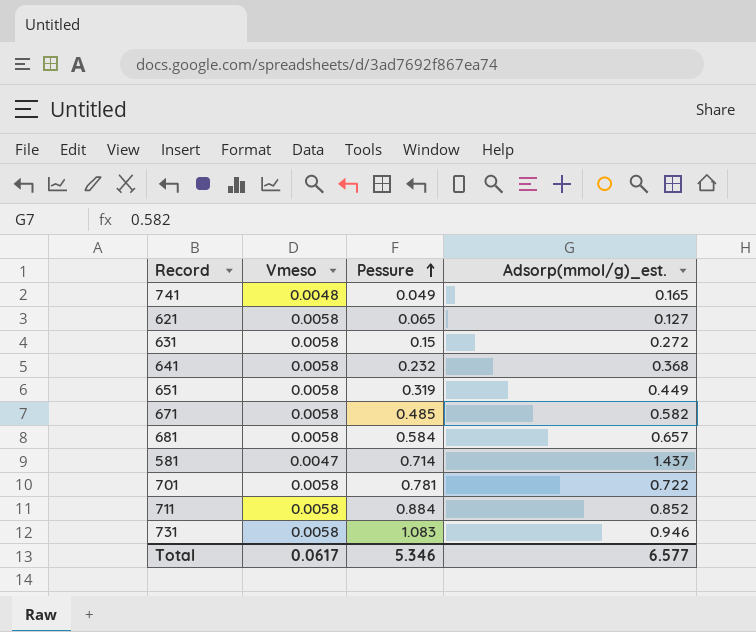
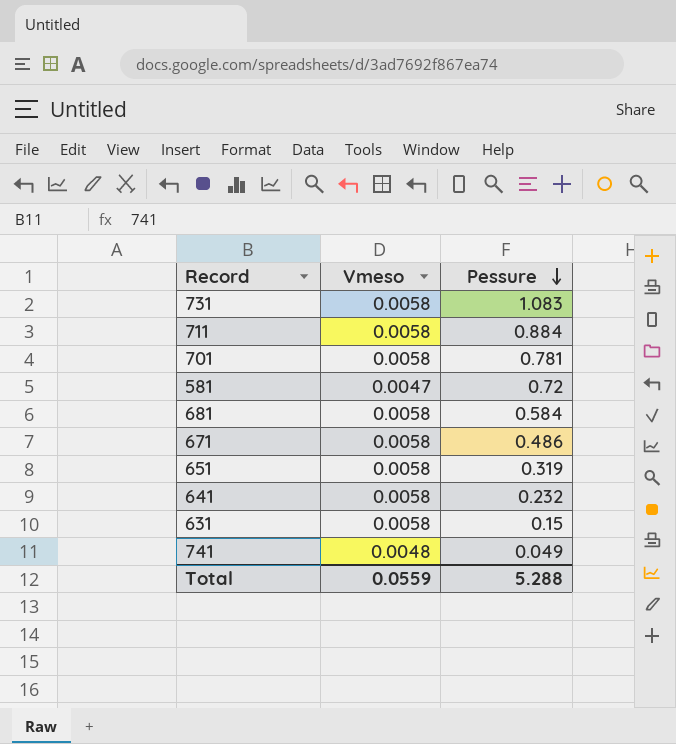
row order: Pessure ascending -> Pessure descending
column Adsorp(mmol/g)_est. | position: 4 -> none
row 621: 0.0058 | 0.065 | 0.127 -> none
581 | Pessure: 0.714 -> 0.72
671 | Pessure: 0.485 -> 0.486
Total | Vmeso: 0.0617 -> 0.0559
Total | Pessure: 5.346 -> 5.288

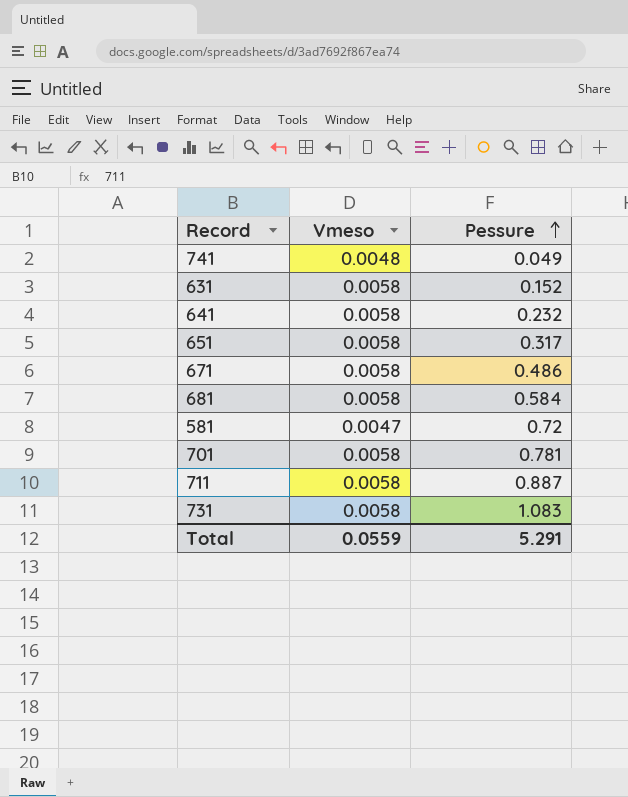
row order: Pessure descending -> Pessure ascending
631 | Pessure: 0.15 -> 0.152
651 | Pessure: 0.319 -> 0.317
711 | Pessure: 0.884 -> 0.887
Total | Pessure: 5.288 -> 5.291

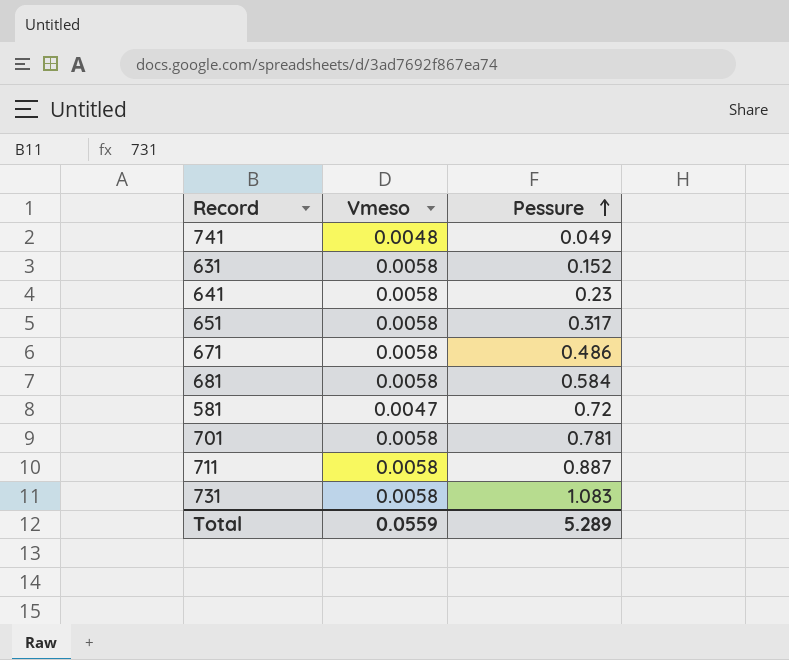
641 | Pessure: 0.232 -> 0.23
Total | Pessure: 5.291 -> 5.289

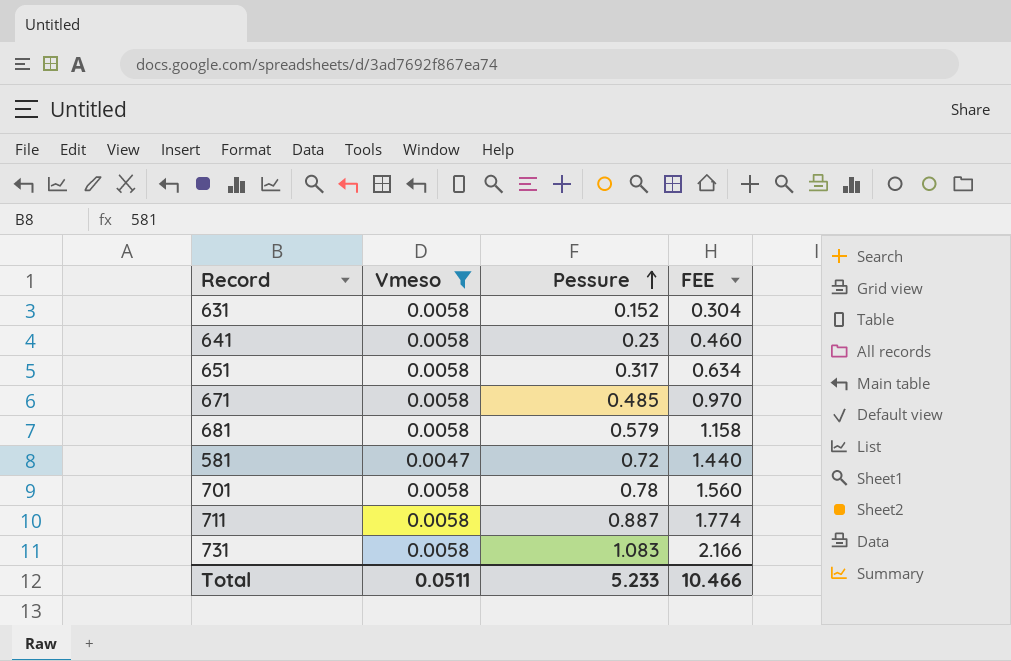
filter: none -> Vmeso != 0.0048
column FEE | formula: none -> [Pessure] * 2
671 | Pessure: 0.486 -> 0.485
681 | Pessure: 0.584 -> 0.579
701 | Pessure: 0.781 -> 0.78
Total | Vmeso: 0.0559 -> 0.0511
Total | Pessure: 5.289 -> 5.233

